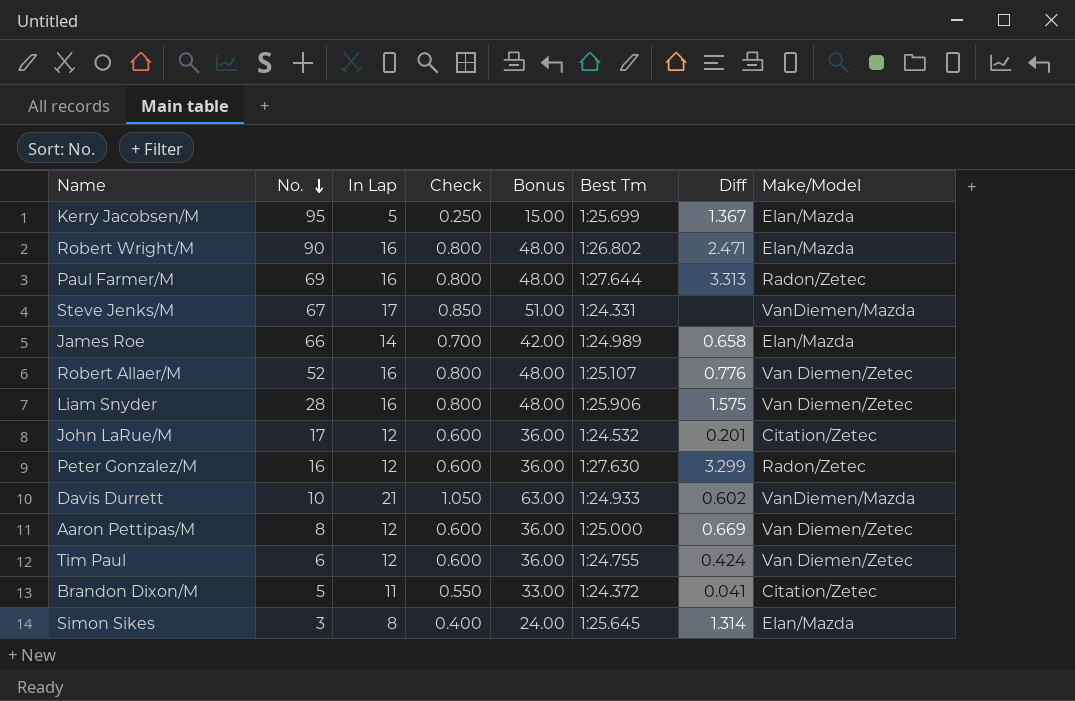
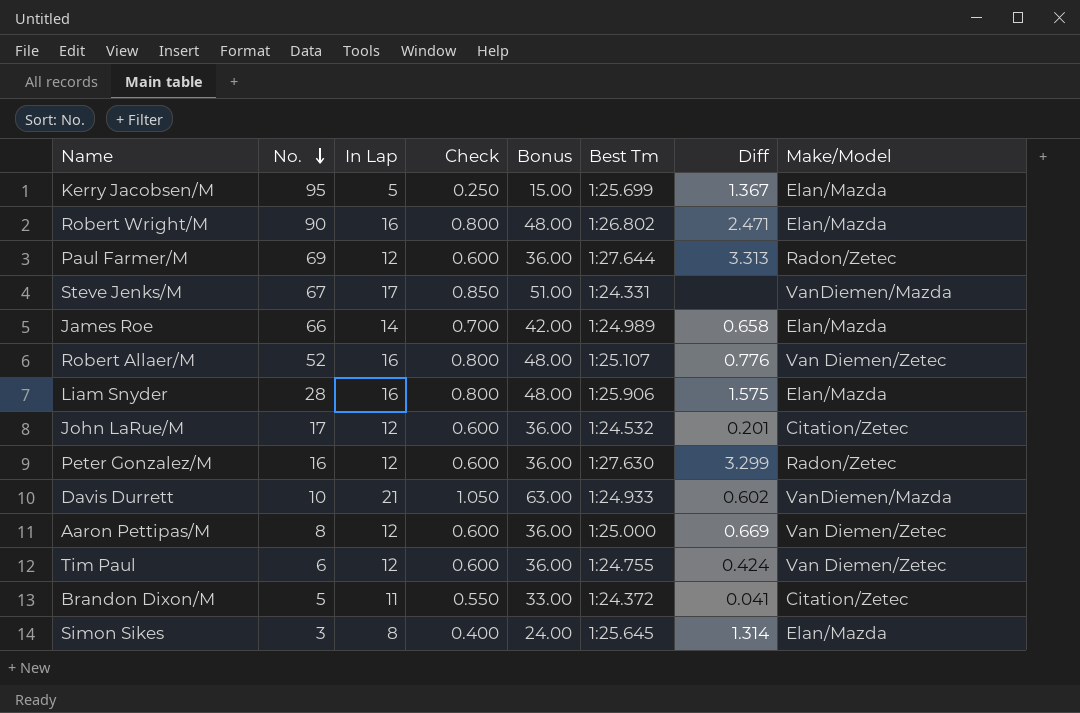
Paul Farmer/M | In Lap: 16 -> 12
Paul Farmer/M | Check: 0.800 -> 0.600
Paul Farmer/M | Bonus: 48.00 -> 36.00
Liam Snyder | Make/Model: Van Diemen/Zetec -> Elan/Mazda

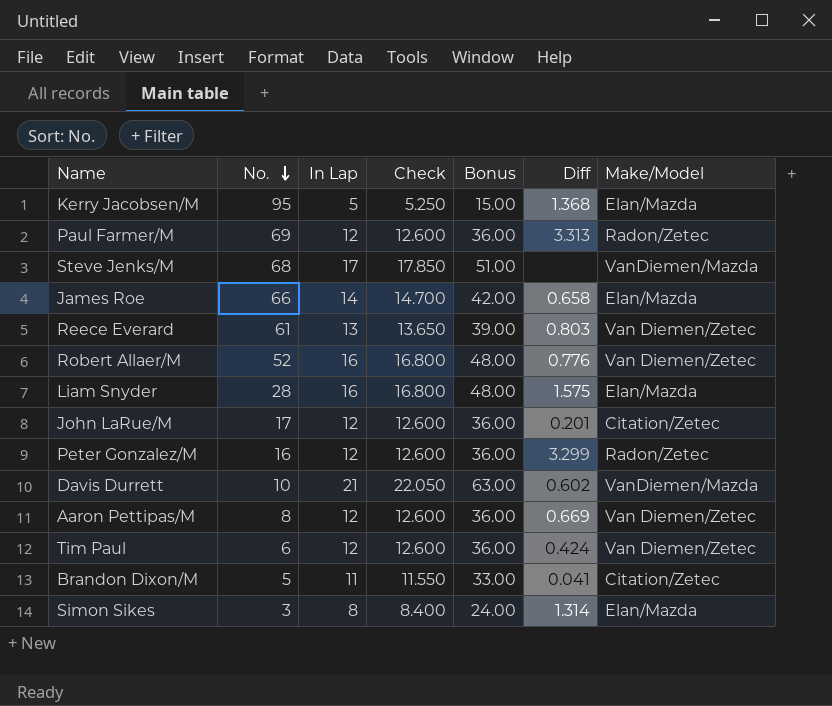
column Best Tm | position: 6 -> none
column Check | formula: [In Lap] * 0.05 -> [In Lap] * 1.05
row Robert Wright/M: 90 | 16 | 0.800 | 48.00 | 1:26.802 | 2.471 | Elan/Mazda -> none
Kerry Jacobsen/M | Diff: 1.367 -> 1.368
Steve Jenks/M | No.: 67 -> 68
row Reece Everard: none -> 61 | 13 | 13.650 | 39.00 | 0.803 | Van Diemen/Zetec

